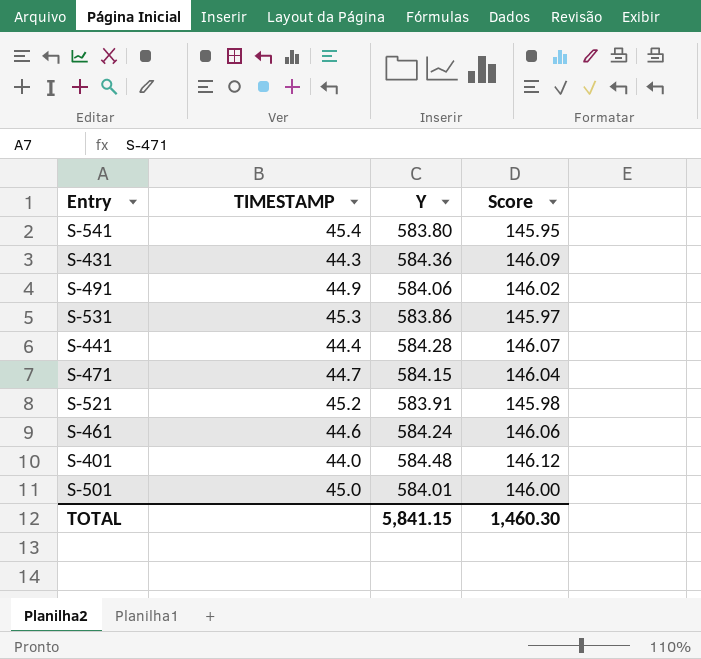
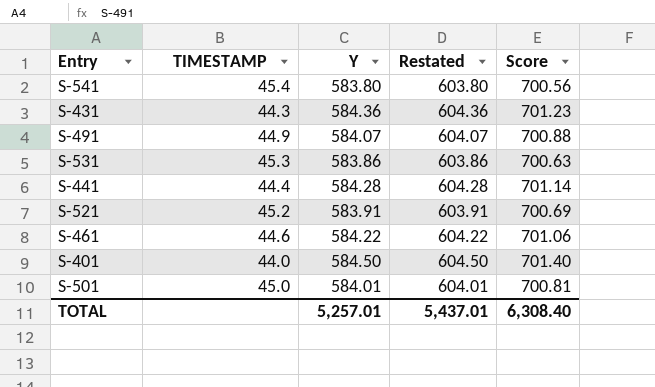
column Restated | formula: none -> [Y] + 20
column Score | formula: [Y] * 0.25 -> [Y] * 1.2
row S-471: 44.7 | 584.15 | 146.04 -> none
S-491 | Y: 584.06 -> 584.07
S-461 | Y: 584.24 -> 584.22
S-401 | Y: 584.48 -> 584.50
TOTAL | Y: 5,841.15 -> 5,257.01
TOTAL | Score: 1,460.30 -> 6,308.40

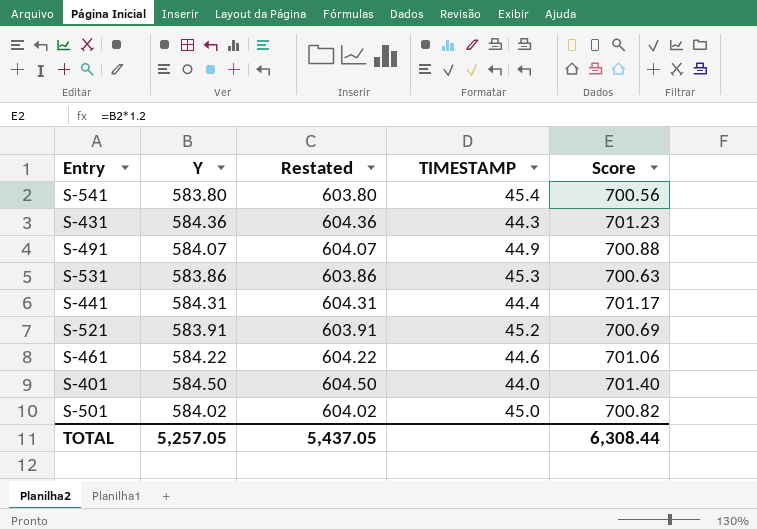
column TIMESTAMP | position: 2 -> 4
S-441 | Y: 584.28 -> 584.31
S-441 | Restated: 604.28 -> 604.31
S-441 | Score: 701.14 -> 701.17
S-501 | Y: 584.01 -> 584.02
S-501 | Restated: 604.01 -> 604.02
S-501 | Score: 700.81 -> 700.82
TOTAL | Y: 5,257.01 -> 5,257.05
TOTAL | Restated: 5,437.01 -> 5,437.05
TOTAL | Score: 6,308.40 -> 6,308.44

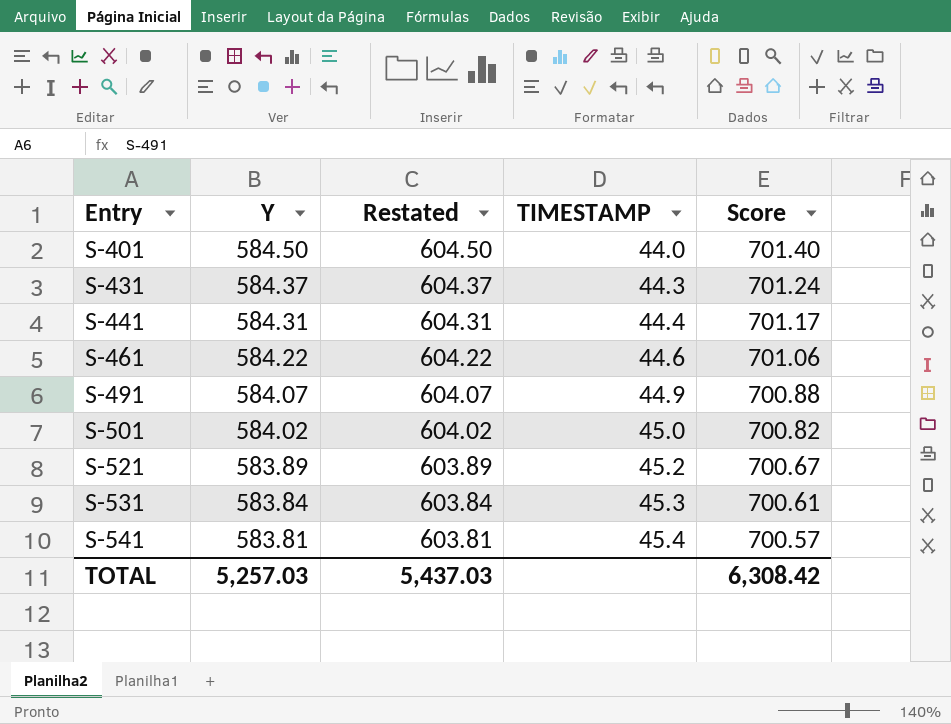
row order: none -> Entry ascending
S-431 | Y: 584.36 -> 584.37
S-431 | Restated: 604.36 -> 604.37
S-431 | Score: 701.23 -> 701.24
S-521 | Y: 583.91 -> 583.89
S-521 | Restated: 603.91 -> 603.89
S-521 | Score: 700.69 -> 700.67
S-531 | Y: 583.86 -> 583.84
S-531 | Restated: 603.86 -> 603.84
S-531 | Score: 700.63 -> 700.61
S-541 | Y: 583.80 -> 583.81
S-541 | Restated: 603.80 -> 603.81
S-541 | Score: 700.56 -> 700.57
TOTAL | Y: 5,257.05 -> 5,257.03
TOTAL | Restated: 5,437.05 -> 5,437.03
TOTAL | Score: 6,308.44 -> 6,308.42

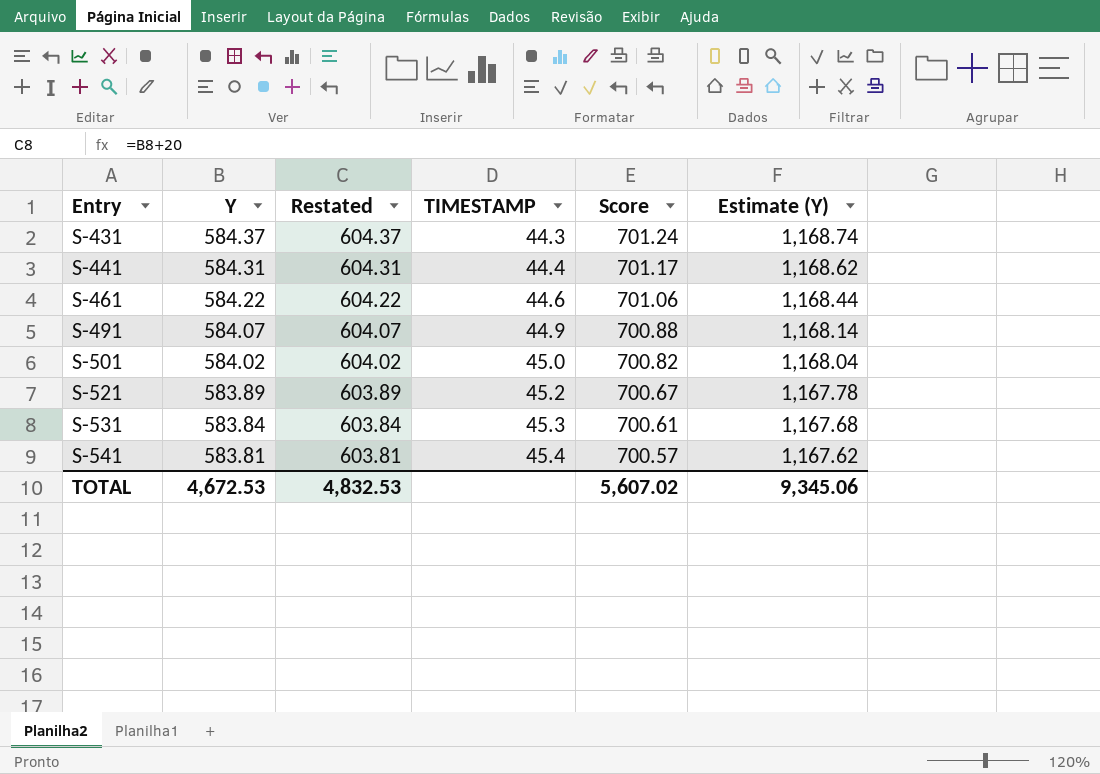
column Estimate (Y) | formula: none -> [Y] * 2
row S-401: 584.50 | 604.50 | 44.0 | 701.40 -> none
TOTAL | Y: 5,257.03 -> 4,672.53
TOTAL | Restated: 5,437.03 -> 4,832.53
TOTAL | Score: 6,308.42 -> 5,607.02

